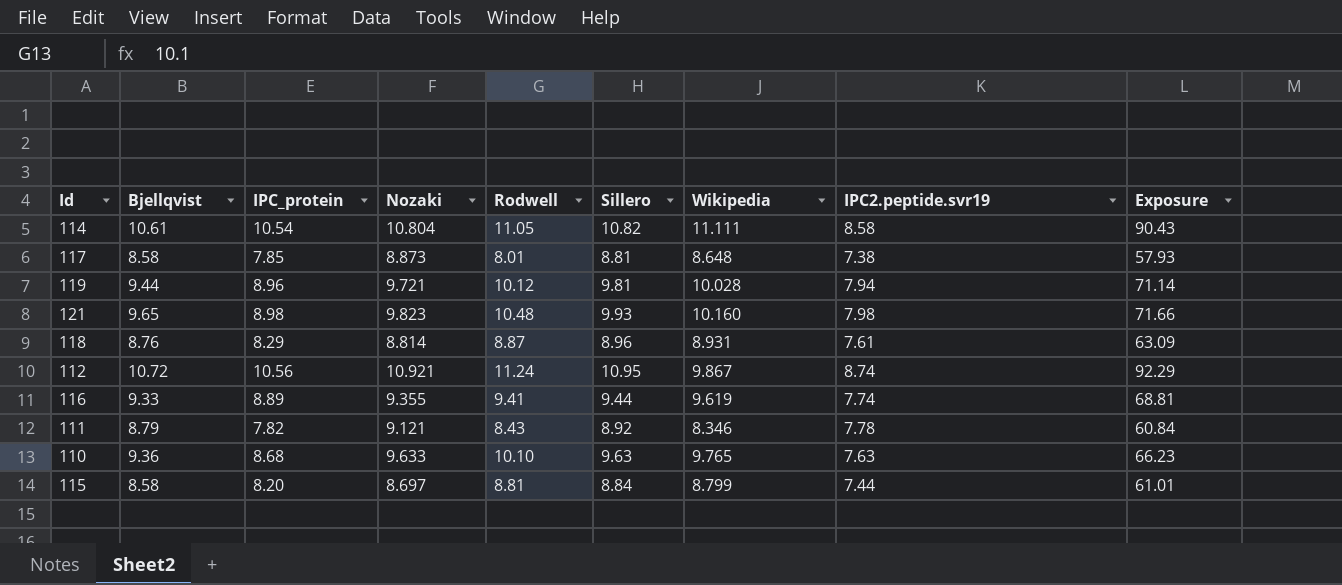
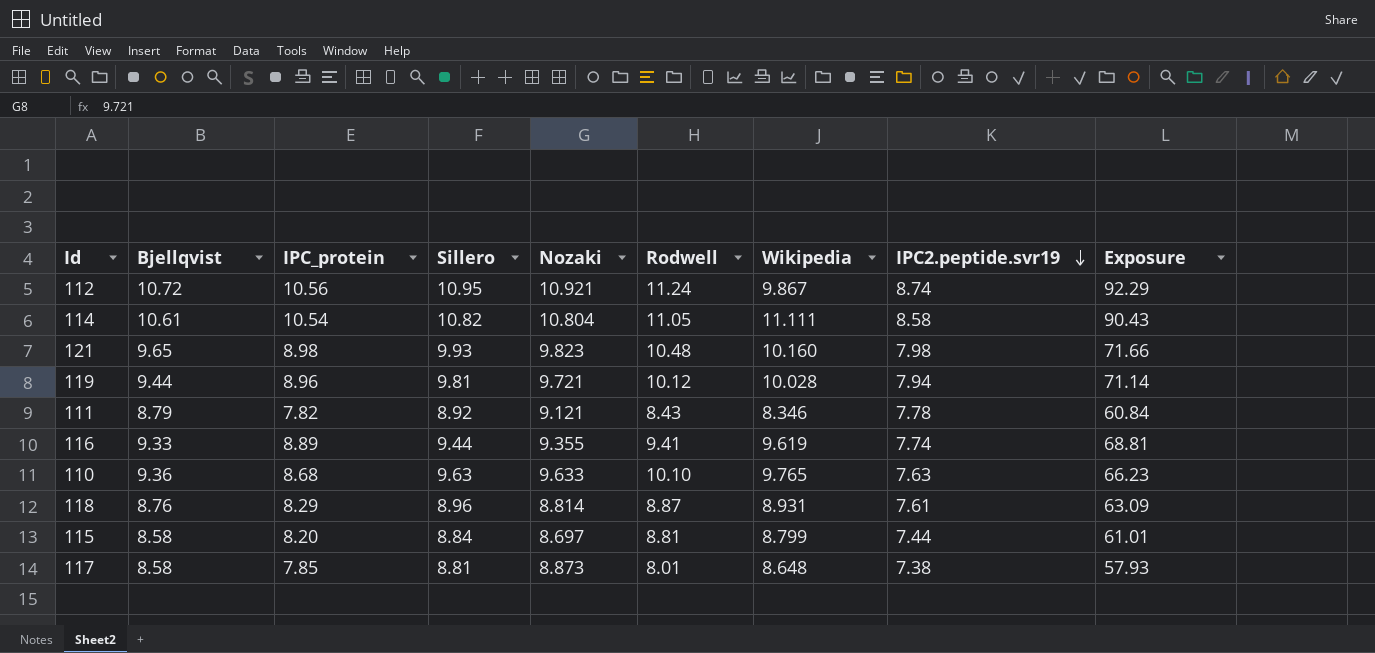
row order: none -> IPC2.peptide.svr19 descending
column Sillero | position: 6 -> 4

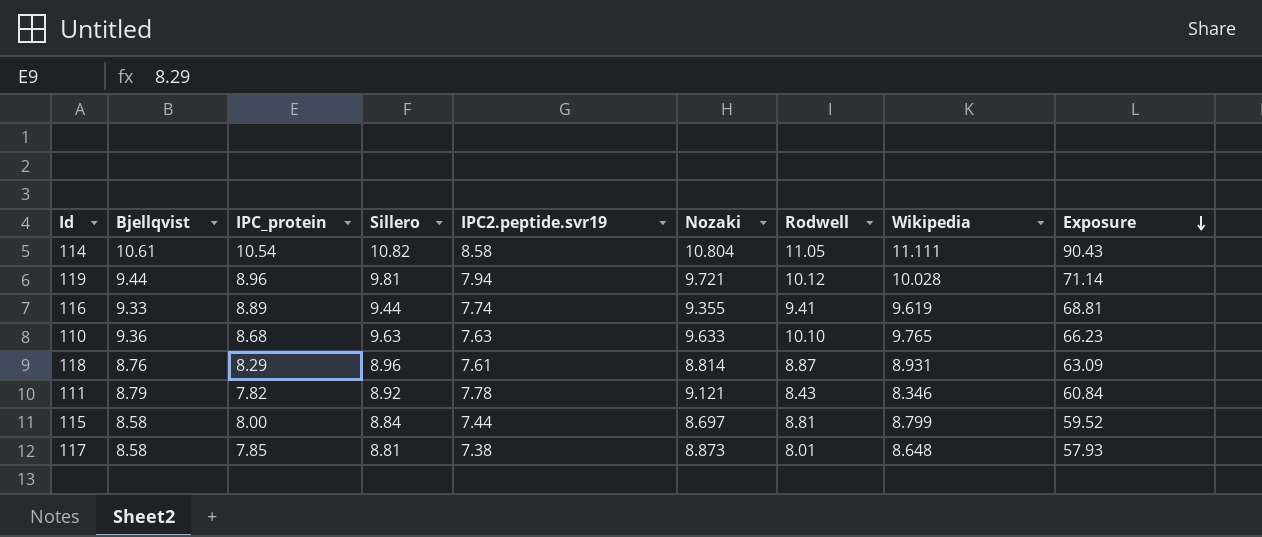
row order: IPC2.peptide.svr19 descending -> Exposure descending
column IPC2.peptide.svr19 | position: 8 -> 5
row 112: 10.72 | 10.56 | 10.95 | 10.921 | 11.24 | 9.867 | 8.74 | 92.29 -> none
row 121: 9.65 | 8.98 | 9.93 | 9.823 | 10.48 | 10.160 | 7.98 | 71.66 -> none
115 | IPC_protein: 8.20 -> 8.00
115 | Exposure: 61.01 -> 59.52

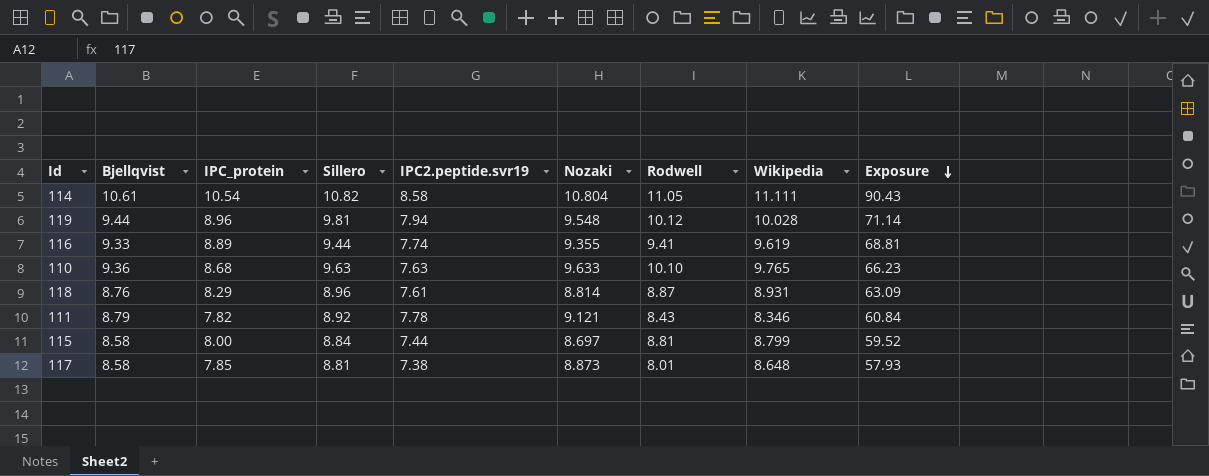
119 | Nozaki: 9.721 -> 9.548

